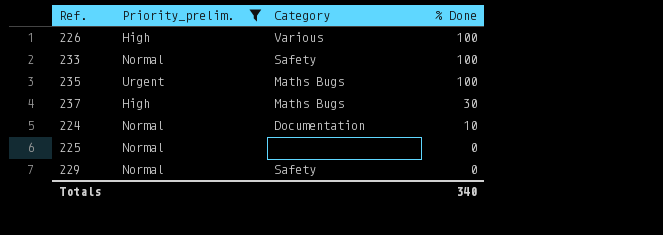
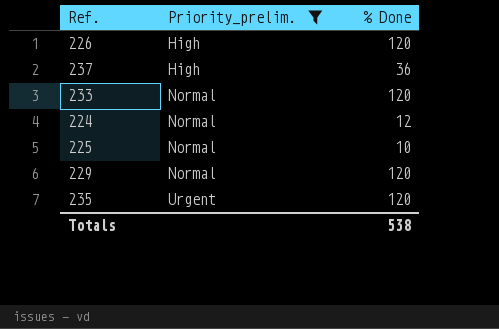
row order: % Done descending -> Priority_prelim. ascending
column Category | position: 3 -> none
226 | % Done: 100 -> 120
237 | % Done: 30 -> 36
233 | % Done: 100 -> 120
224 | % Done: 10 -> 12
225 | % Done: 0 -> 10
229 | % Done: 0 -> 120
235 | % Done: 100 -> 120
Totals | % Done: 340 -> 538

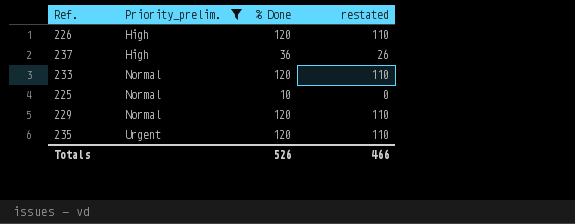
column restated | formula: none -> [% Done] - 10
row 224: Normal | 12 -> none
Totals | % Done: 538 -> 526

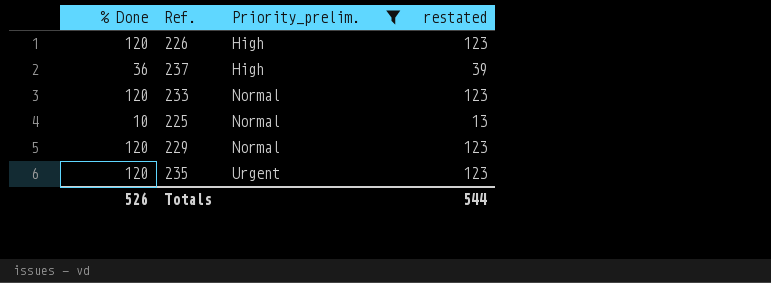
column % Done | position: 3 -> 1
column restated | formula: [% Done] - 10 -> [% Done] + 3
Totals | restated: 466 -> 544

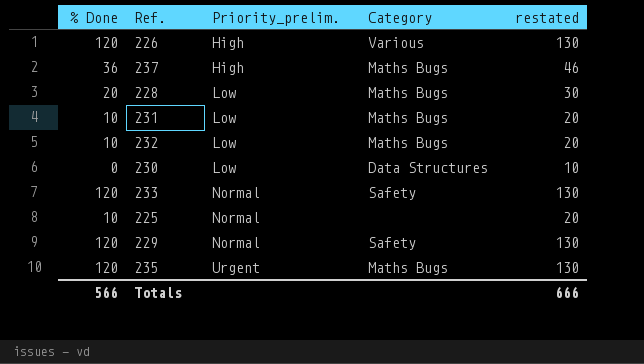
filter: Priority_prelim. != Low -> none
column Category | position: none -> 4
column restated | formula: [% Done] + 3 -> [% Done] + 10
Totals | % Done: 526 -> 566
Totals | restated: 544 -> 666

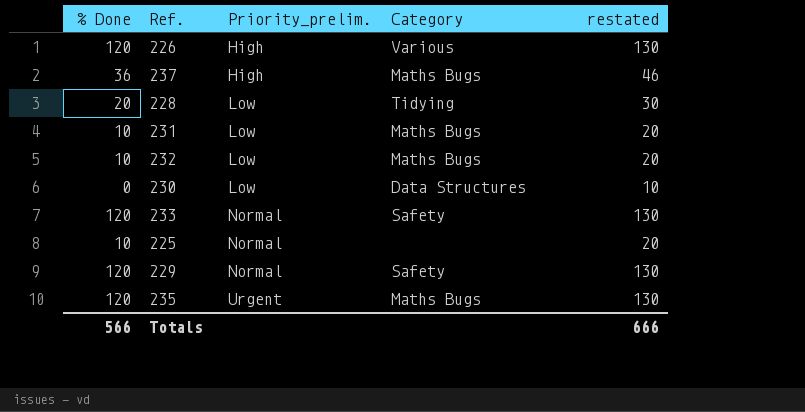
228 | Category: Maths Bugs -> Tidying

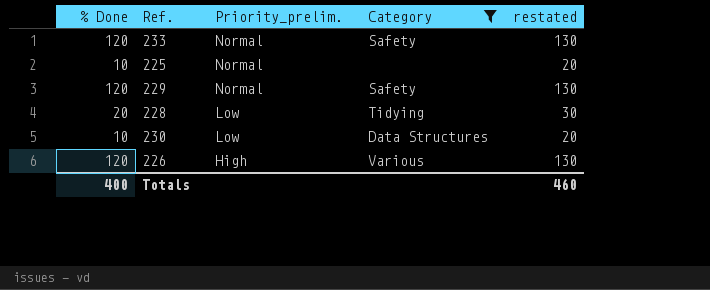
filter: none -> Category != Maths Bugs
row order: Priority_prelim. ascending -> Priority_prelim. descending
230 | % Done: 0 -> 10
230 | restated: 10 -> 20
Totals | % Done: 566 -> 400
Totals | restated: 666 -> 460

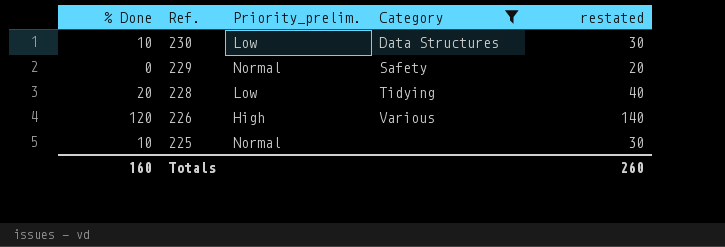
row order: Priority_prelim. descending -> Ref. descending
column restated | formula: [% Done] + 10 -> [% Done] + 20
row 233: 120 | Normal | Safety | 130 -> none
229 | % Done: 120 -> 0
Totals | % Done: 400 -> 160
Totals | restated: 460 -> 260

